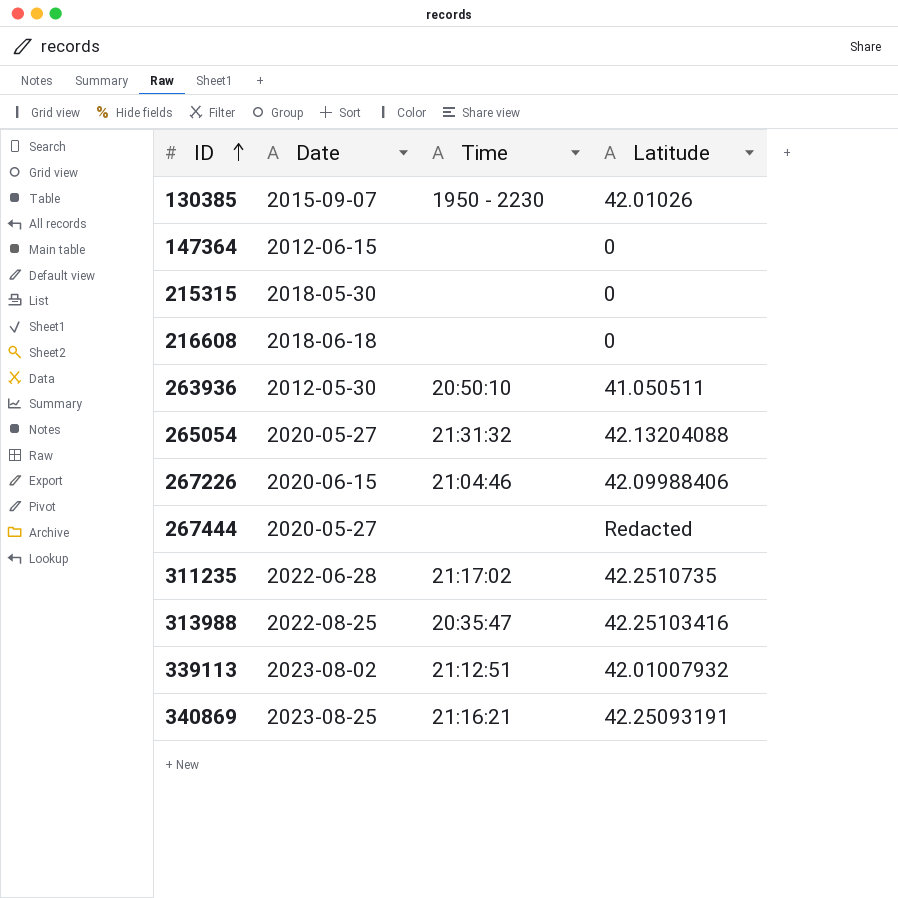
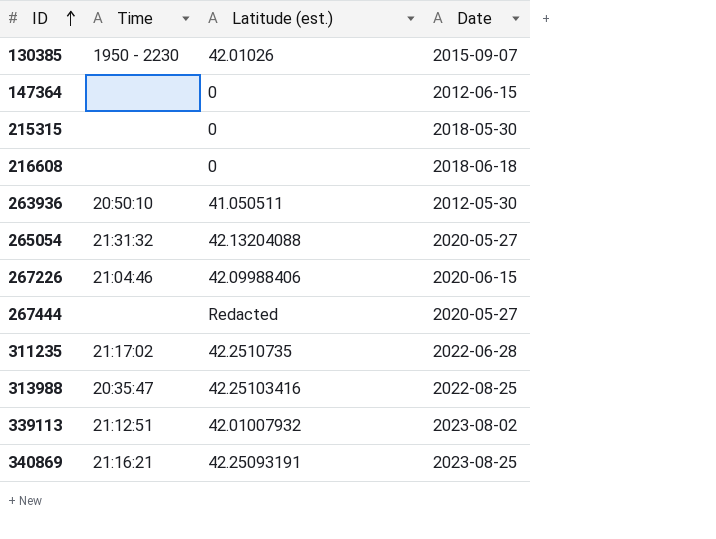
column name: Latitude -> Latitude (est.)
column Date | position: 2 -> 4

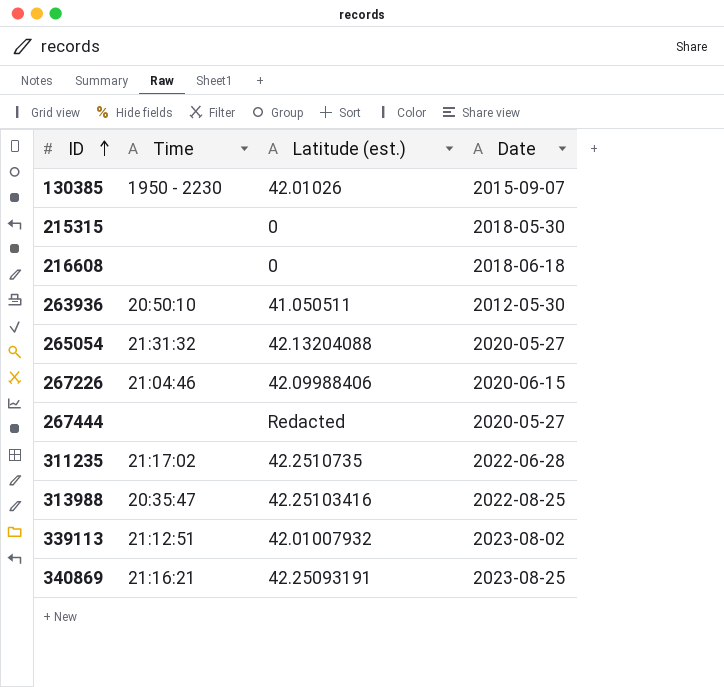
row 147364: none | 0 | 2012-06-15 -> none

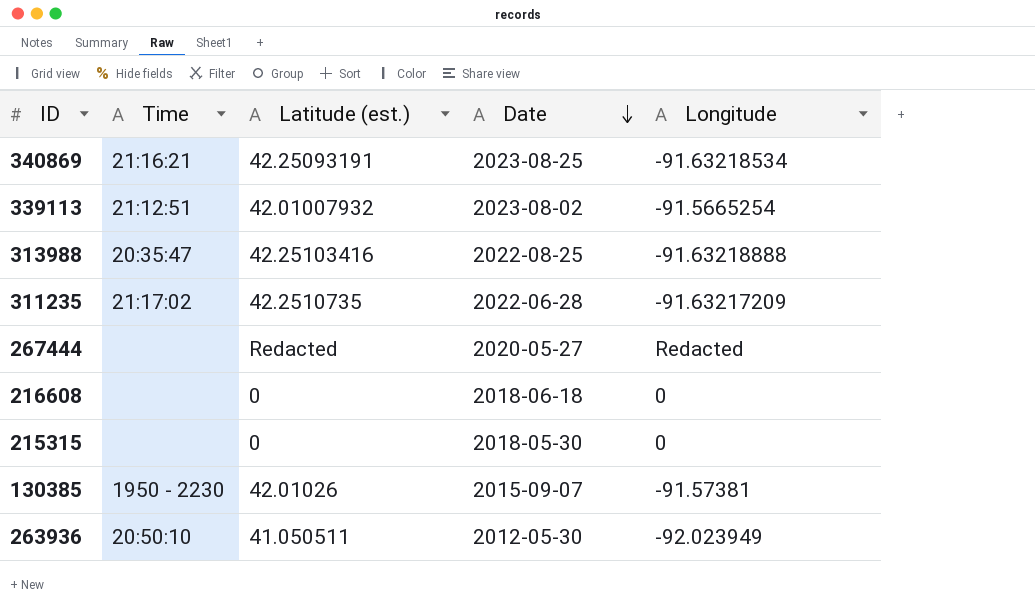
row order: ID ascending -> Date descending
column Longitude | position: none -> 5
row 265054: 21:31:32 | 42.13204088 | 2020-05-27 -> none
row 267226: 21:04:46 | 42.09988406 | 2020-06-15 -> none

